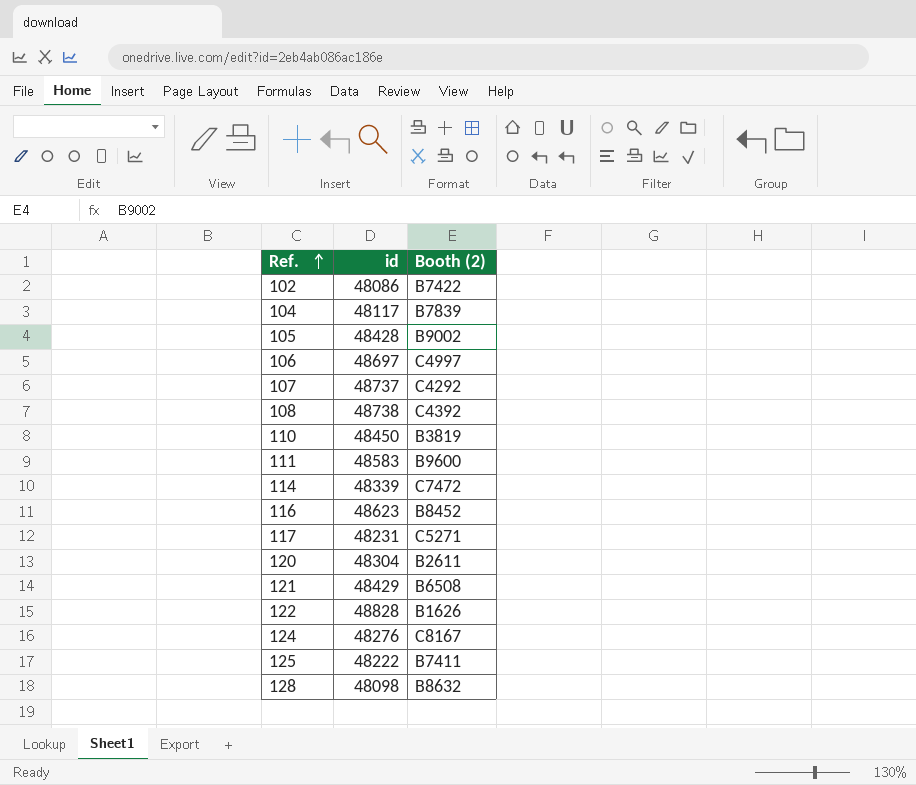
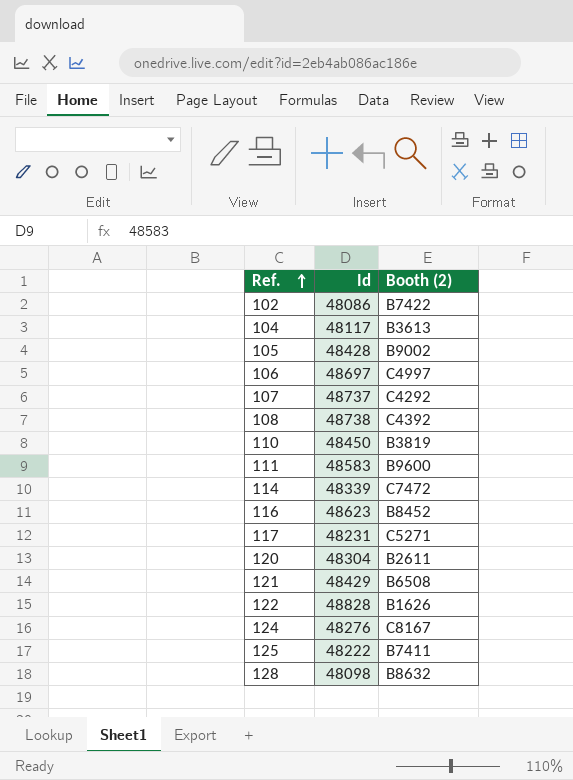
column name: id -> Id
104 | Booth (2): B7839 -> B3613

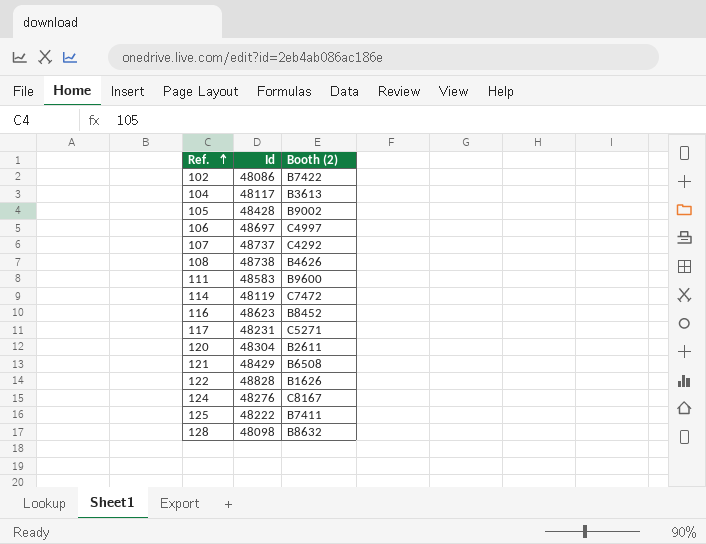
row 110: 48450 | B3819 -> none
108 | Booth (2): C4392 -> B4626
114 | Id: 48339 -> 48119

